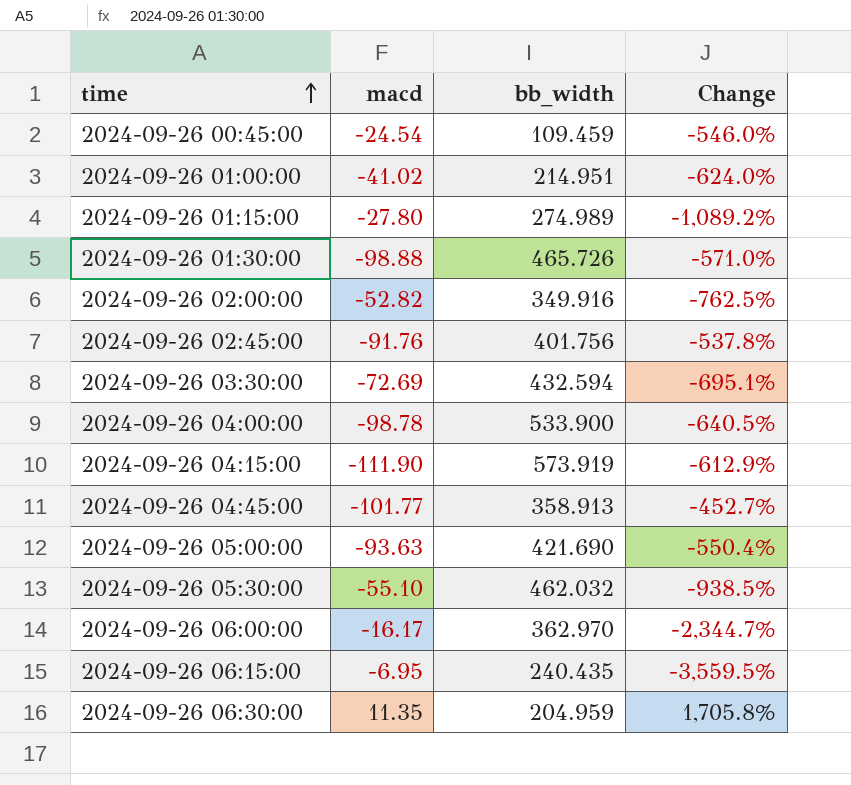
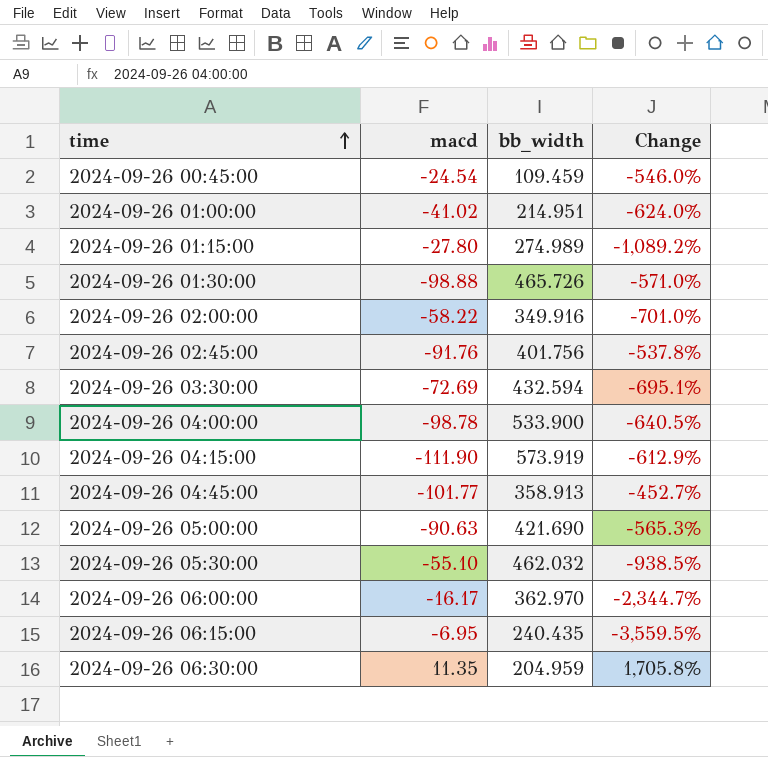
2024-09-26 02:00:00 | macd: -52.82 -> -58.22
2024-09-26 02:00:00 | Change: -762.5% -> -701.0%
2024-09-26 05:00:00 | macd: -93.63 -> -90.63
2024-09-26 05:00:00 | Change: -550.4% -> -565.3%

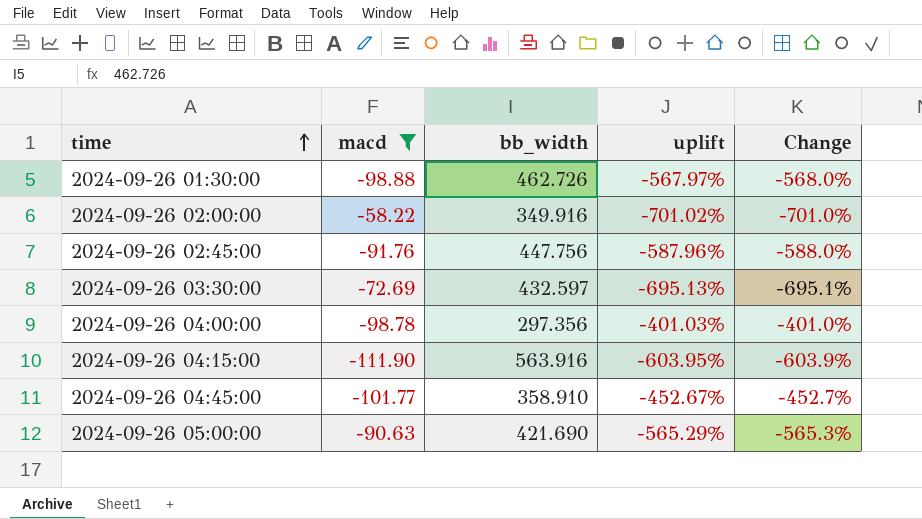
filter: none -> macd <= -58.22
column uplift | formula: none -> ([bb_width] - [macd]) / [macd]
2024-09-26 01:30:00 | bb_width: 465.726 -> 462.726
2024-09-26 01:30:00 | Change: -571.0% -> -568.0%
2024-09-26 02:45:00 | bb_width: 401.756 -> 447.756
2024-09-26 02:45:00 | Change: -537.8% -> -588.0%
2024-09-26 03:30:00 | bb_width: 432.594 -> 432.597
2024-09-26 04:00:00 | bb_width: 533.900 -> 297.356
2024-09-26 04:00:00 | Change: -640.5% -> -401.0%
2024-09-26 04:15:00 | bb_width: 573.919 -> 563.916
2024-09-26 04:15:00 | Change: -612.9% -> -603.9%
2024-09-26 04:45:00 | bb_width: 358.913 -> 358.910

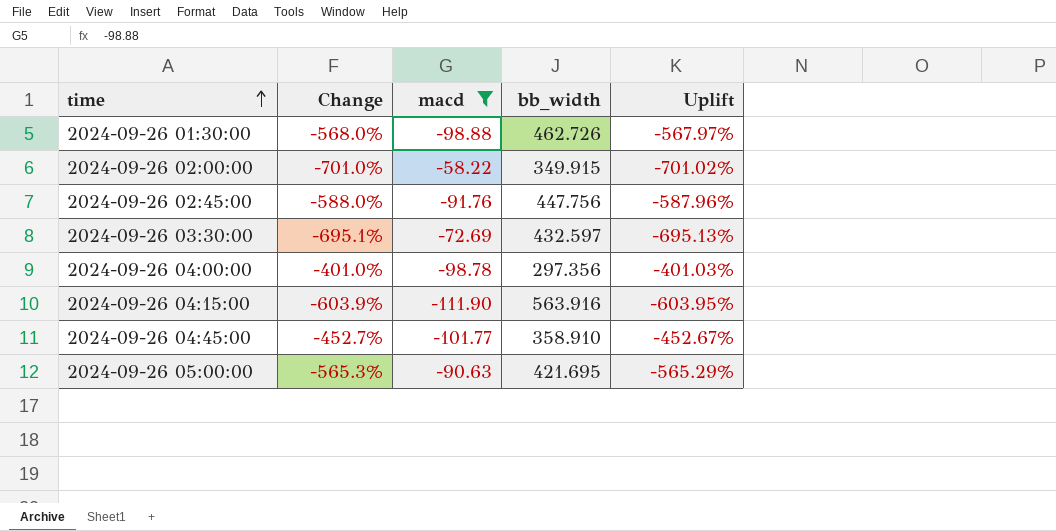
column Change | position: 5 -> 2
column name: uplift -> Uplift
2024-09-26 02:00:00 | bb_width: 349.916 -> 349.915
2024-09-26 05:00:00 | bb_width: 421.690 -> 421.695

